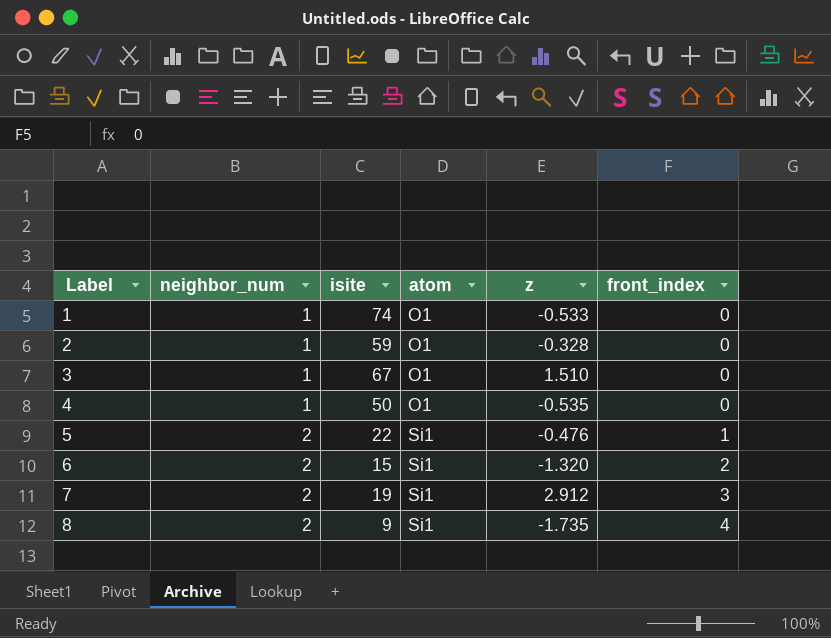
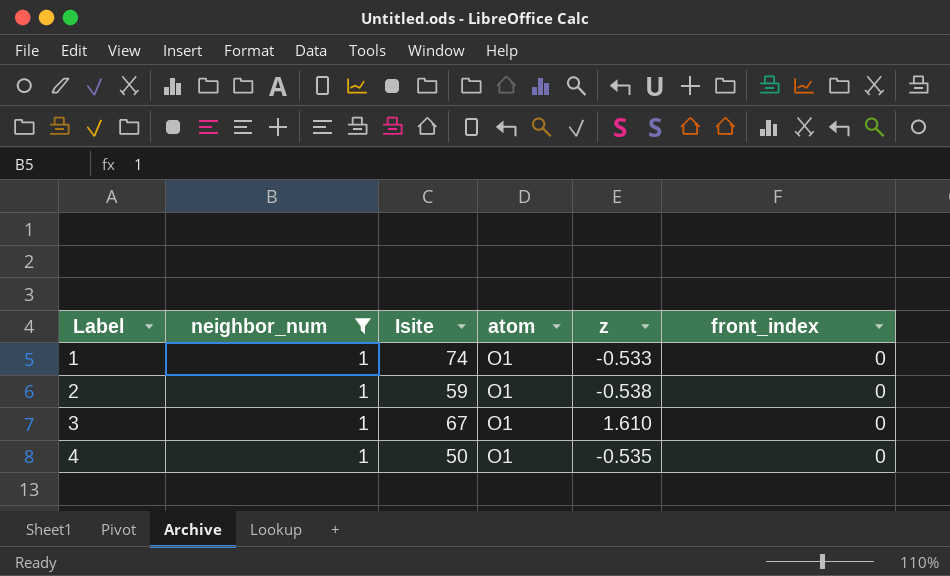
filter: none -> neighbor_num = 1
column name: isite -> Isite
2 | z: -0.328 -> -0.538
3 | z: 1.510 -> 1.610

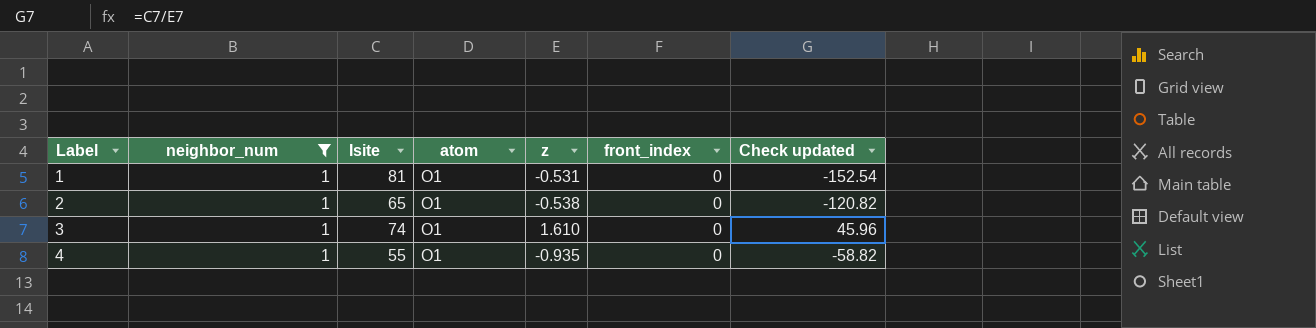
column Check updated | formula: none -> [Isite] / [z]
1 | Isite: 74 -> 81
1 | z: -0.533 -> -0.531
2 | Isite: 59 -> 65
3 | Isite: 67 -> 74
4 | Isite: 50 -> 55
4 | z: -0.535 -> -0.935

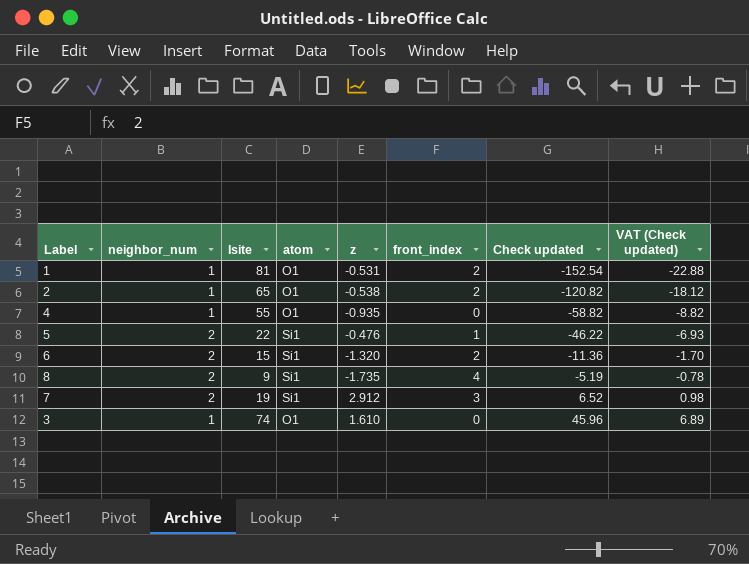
filter: neighbor_num = 1 -> none
row order: Label ascending -> Check updated ascending
column VAT (Check updated) | formula: none -> [Check updated] * 0.15
1 | front_index: 0 -> 2
2 | front_index: 0 -> 2

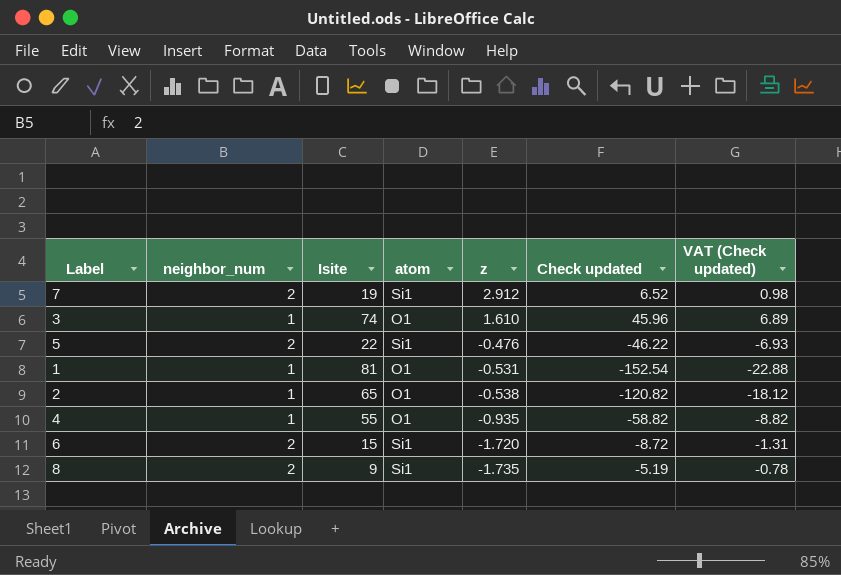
row order: Check updated ascending -> z descending
column front_index | position: 6 -> none
6 | z: -1.320 -> -1.720
6 | Check updated: -11.36 -> -8.72
6 | VAT (Check updated): -1.70 -> -1.31

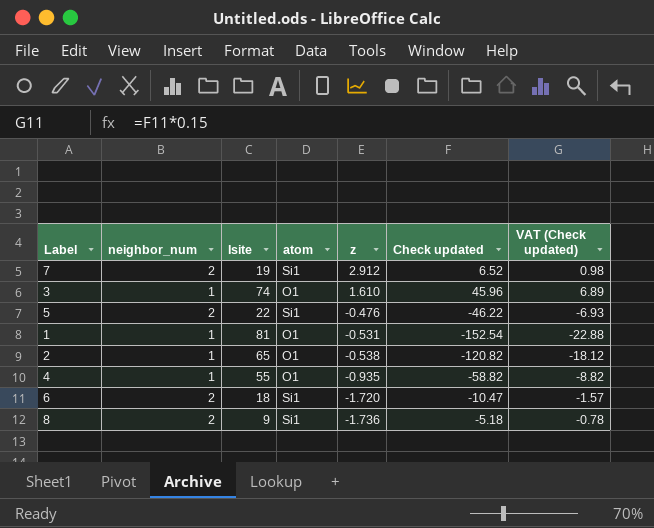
6 | Isite: 15 -> 18
6 | Check updated: -8.72 -> -10.47
6 | VAT (Check updated): -1.31 -> -1.57
8 | z: -1.735 -> -1.736
8 | Check updated: -5.19 -> -5.18

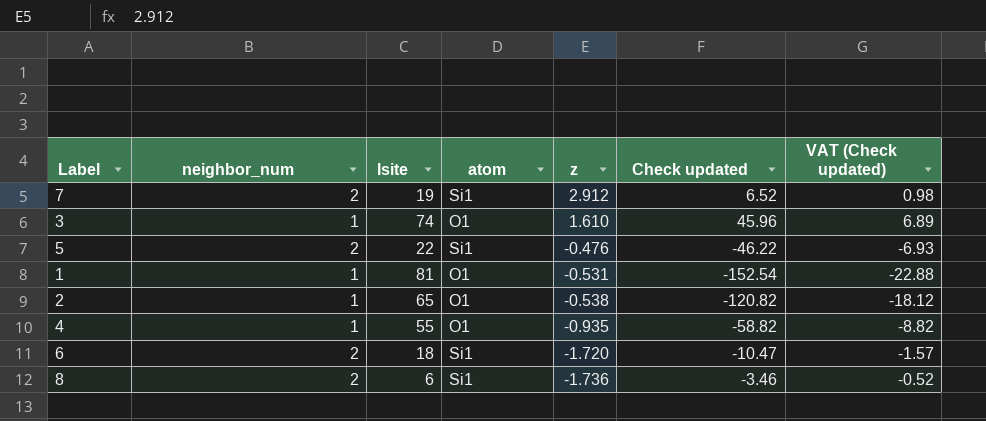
8 | Isite: 9 -> 6
8 | Check updated: -5.18 -> -3.46
8 | VAT (Check updated): -0.78 -> -0.52

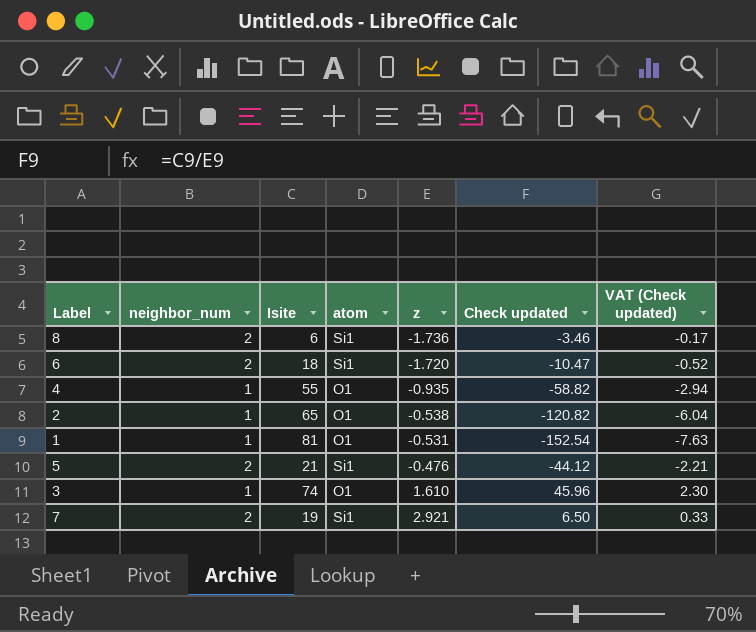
row order: z descending -> z ascending
column VAT (Check updated) | formula: [Check updated] * 0.15 -> [Check updated] * 0.05
5 | Isite: 22 -> 21
5 | Check updated: -46.22 -> -44.12
7 | z: 2.912 -> 2.921
7 | Check updated: 6.52 -> 6.50

